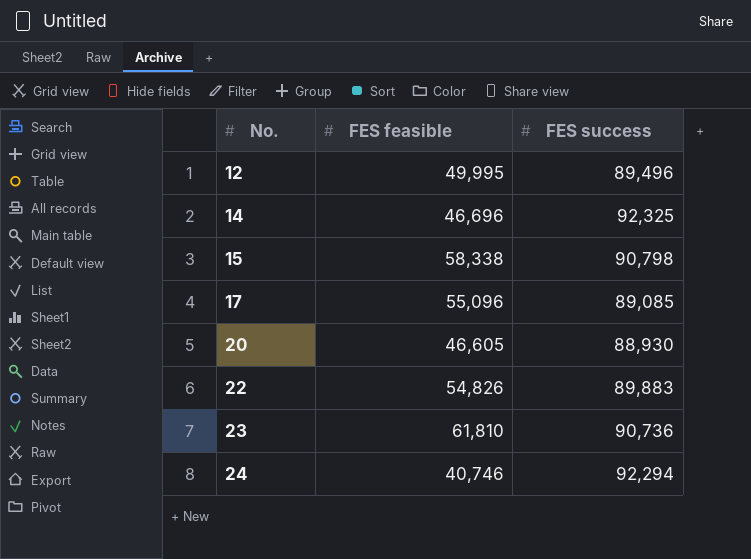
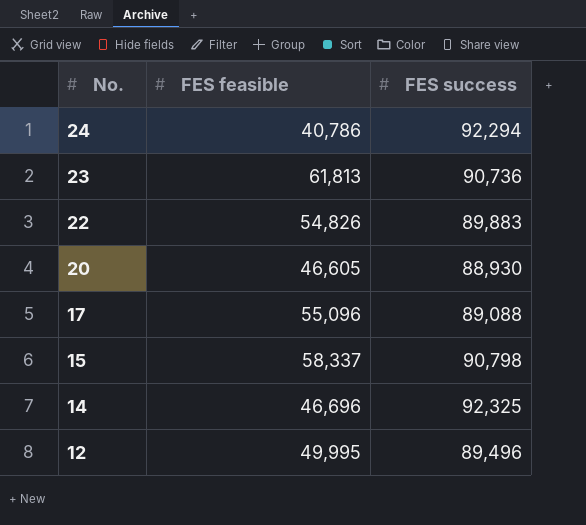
row order: No. ascending -> No. descending
24 | FES feasible: 40,746 -> 40,786
23 | FES feasible: 61,810 -> 61,813
17 | FES success: 89,085 -> 89,088
15 | FES feasible: 58,338 -> 58,337

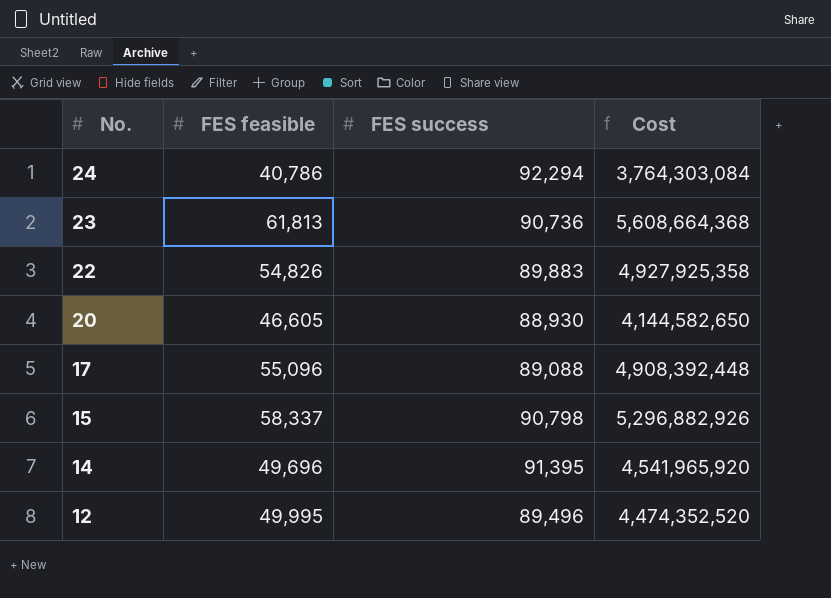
column Cost | formula: none -> [FES feasible] * [FES success]
14 | FES feasible: 46,696 -> 49,696
14 | FES success: 92,325 -> 91,395

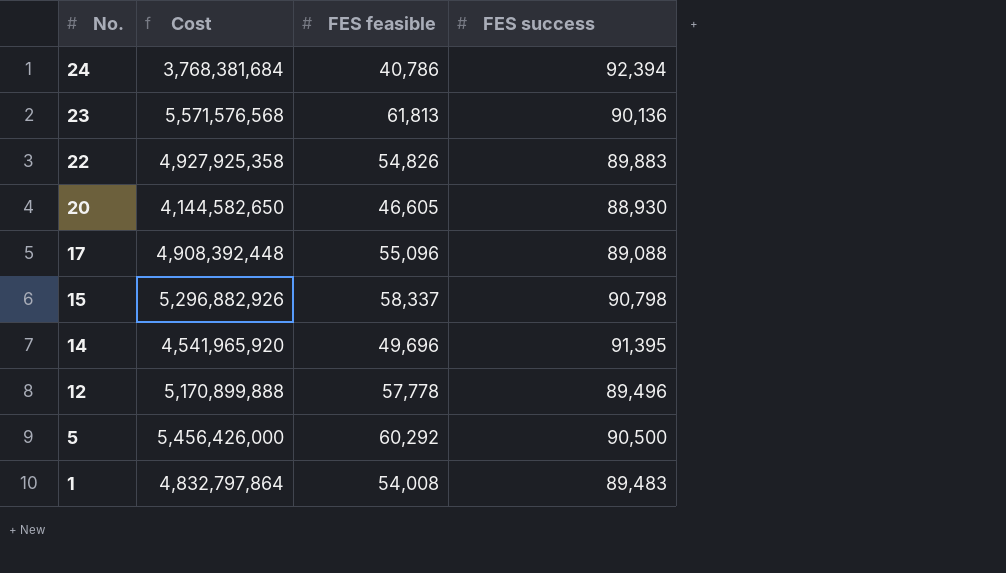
column Cost | position: 4 -> 2
24 | Cost: 3,764,303,084 -> 3,768,381,684
24 | FES success: 92,294 -> 92,394
23 | Cost: 5,608,664,368 -> 5,571,576,568
23 | FES success: 90,736 -> 90,136
12 | Cost: 4,474,352,520 -> 5,170,899,888
12 | FES feasible: 49,995 -> 57,778
row 5: none -> 5,456,426,000 | 60,292 | 90,500
row 1: none -> 4,832,797,864 | 54,008 | 89,483

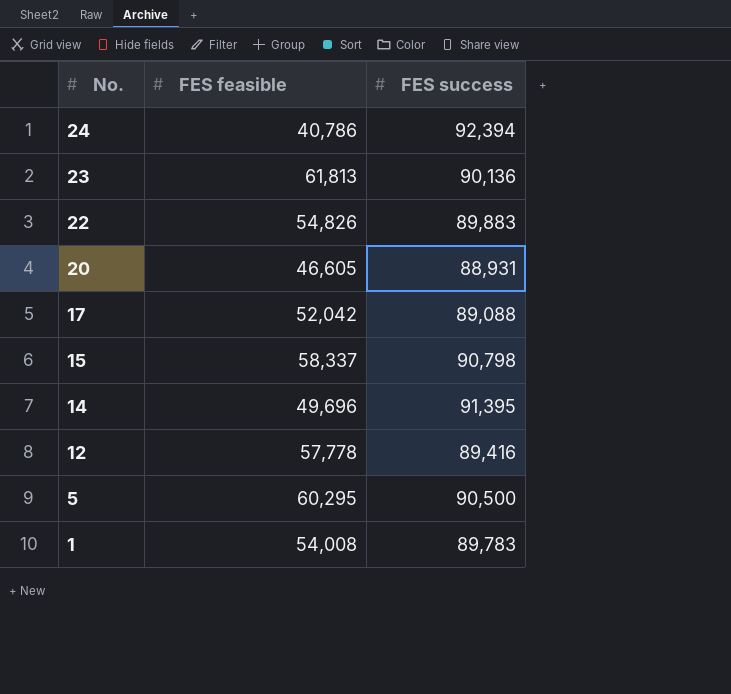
column Cost | formula: [FES feasible] * [FES success] -> none
20 | FES success: 88,930 -> 88,931
17 | FES feasible: 55,096 -> 52,042
12 | FES success: 89,496 -> 89,416
5 | FES feasible: 60,292 -> 60,295
1 | FES success: 89,483 -> 89,783

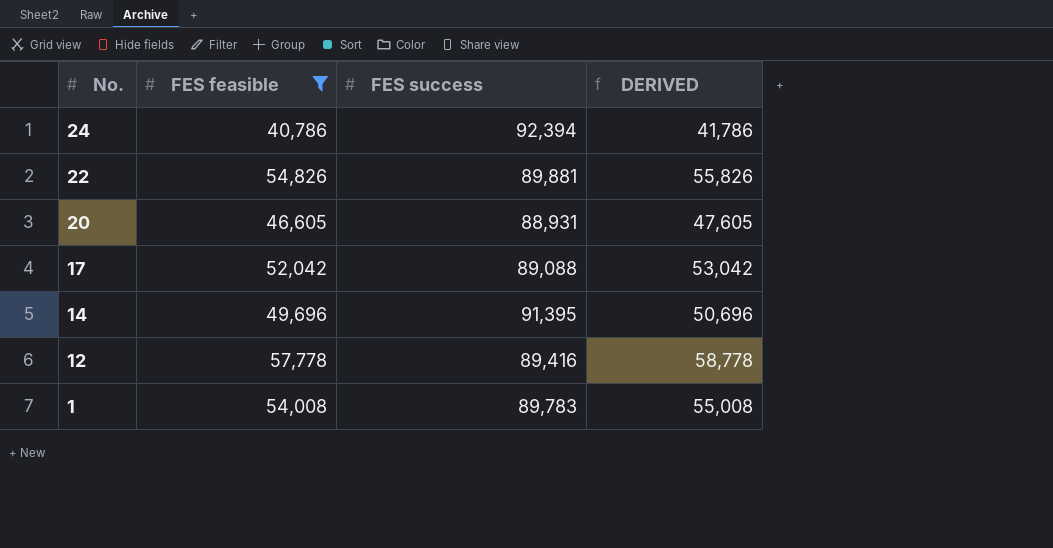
filter: none -> FES feasible <= 57,778
column DERIVED | formula: none -> [FES feasible] + 1000
22 | FES success: 89,883 -> 89,881

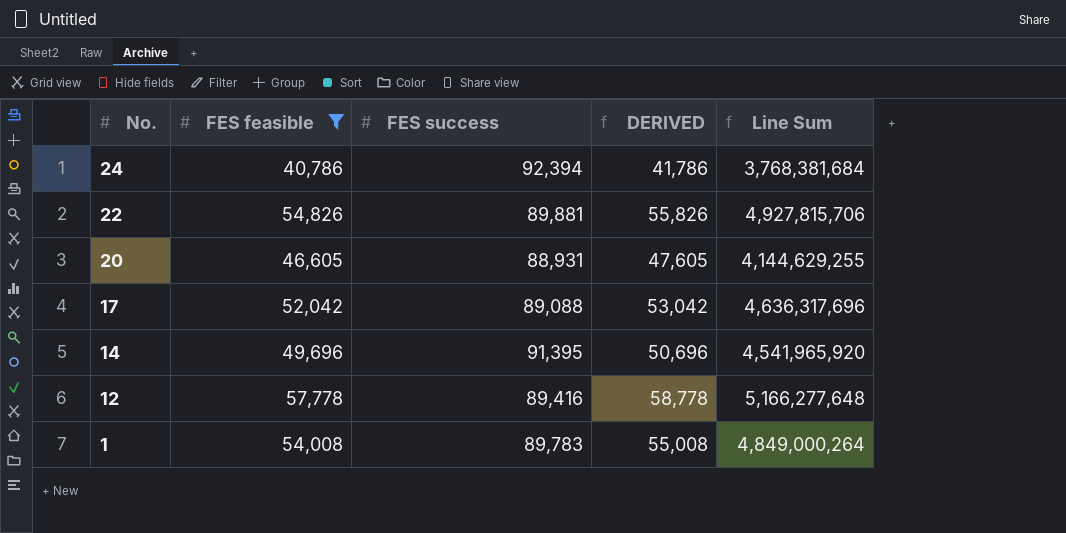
column Line Sum | formula: none -> [FES feasible] * [FES success]

